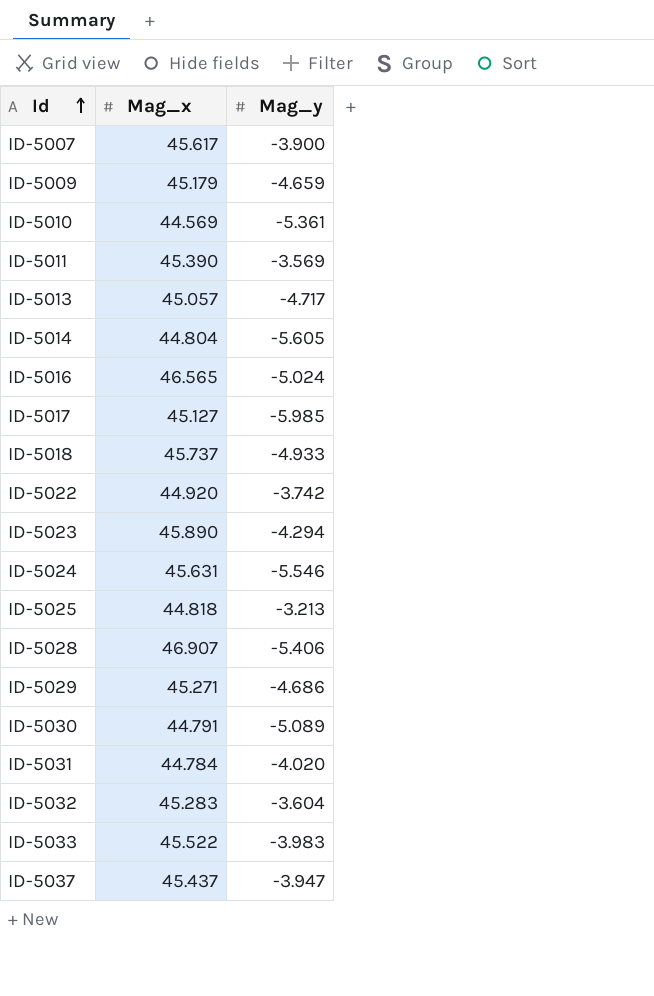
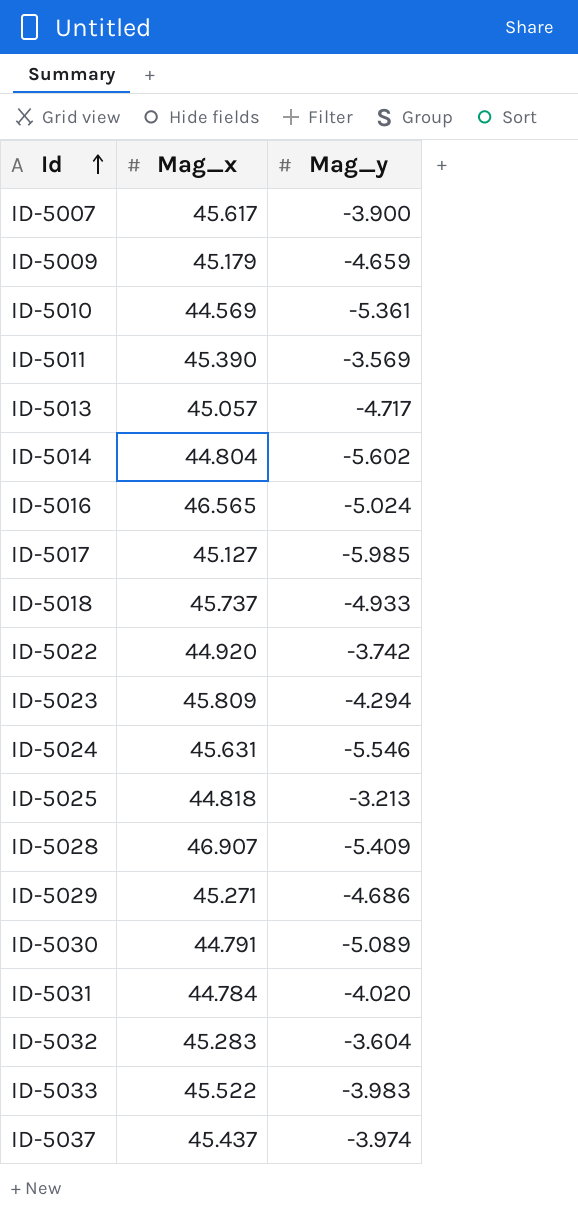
ID-5014 | Mag_y: -5.605 -> -5.602
ID-5023 | Mag_x: 45.890 -> 45.809
ID-5028 | Mag_y: -5.406 -> -5.409
ID-5037 | Mag_y: -3.947 -> -3.974

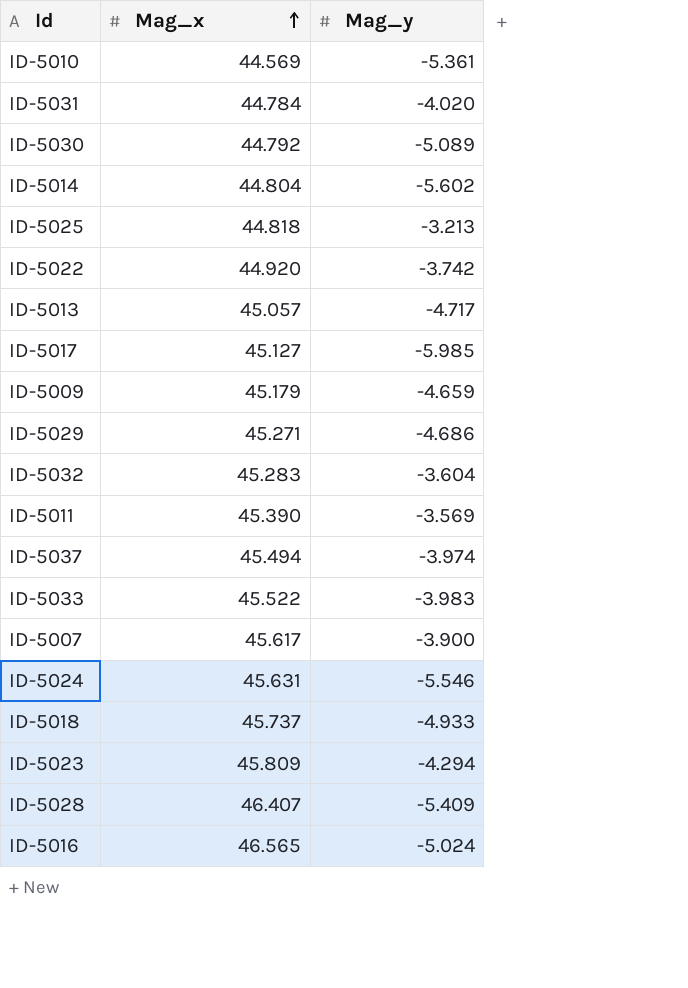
row order: Id ascending -> Mag_x ascending
ID-5030 | Mag_x: 44.791 -> 44.792
ID-5037 | Mag_x: 45.437 -> 45.494
ID-5028 | Mag_x: 46.907 -> 46.407

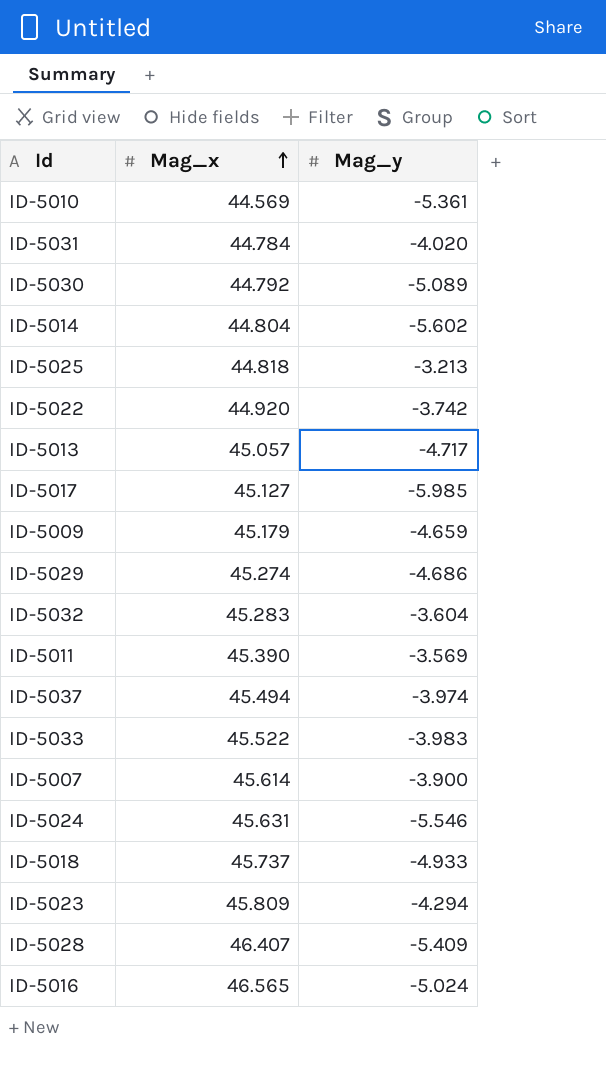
ID-5029 | Mag_x: 45.271 -> 45.274
ID-5007 | Mag_x: 45.617 -> 45.614

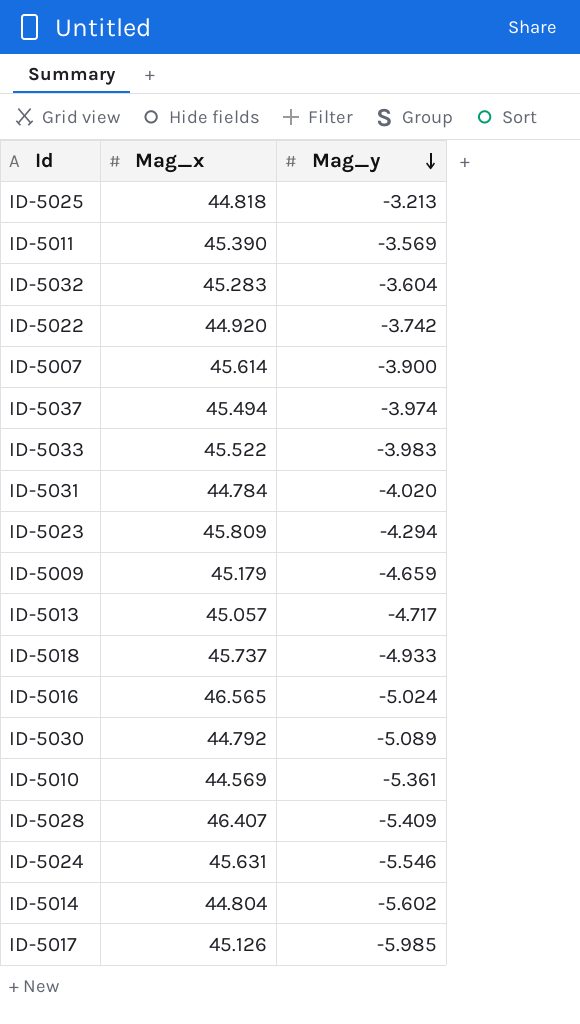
row order: Mag_x ascending -> Mag_y descending
row ID-5029: 45.274 | -4.686 -> none
ID-5017 | Mag_x: 45.127 -> 45.126

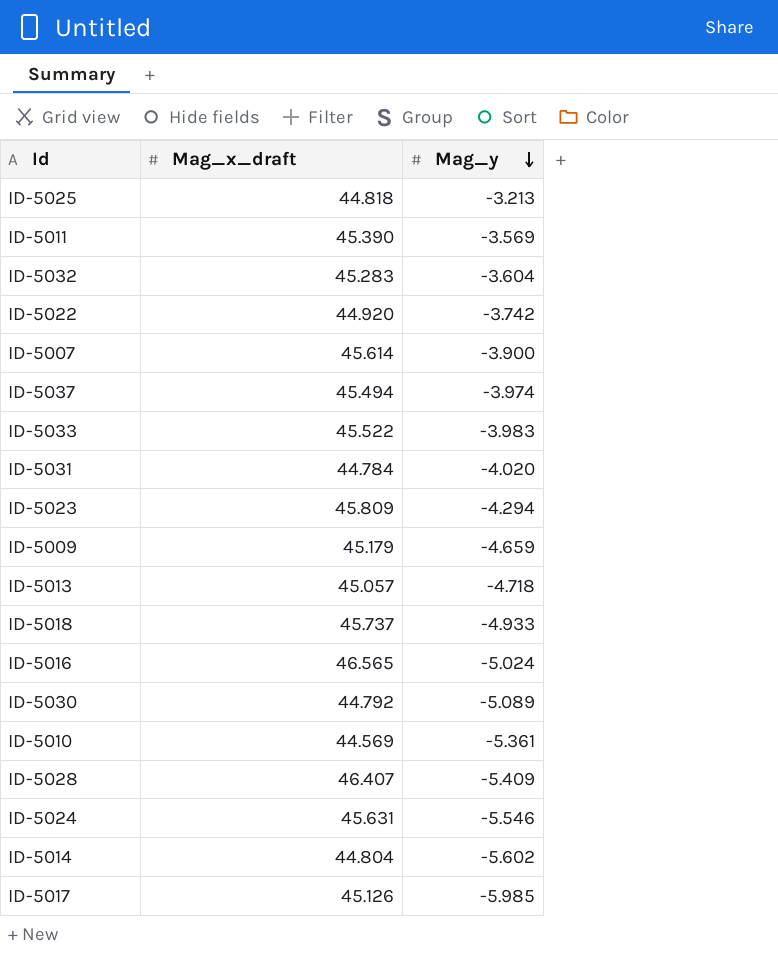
column name: Mag_x -> Mag_x_draft
ID-5013 | Mag_y: -4.717 -> -4.718

